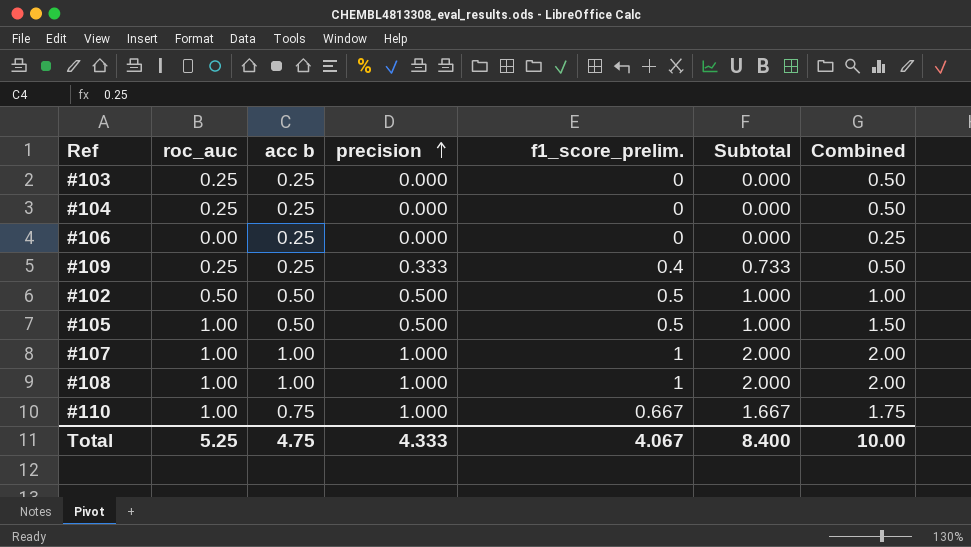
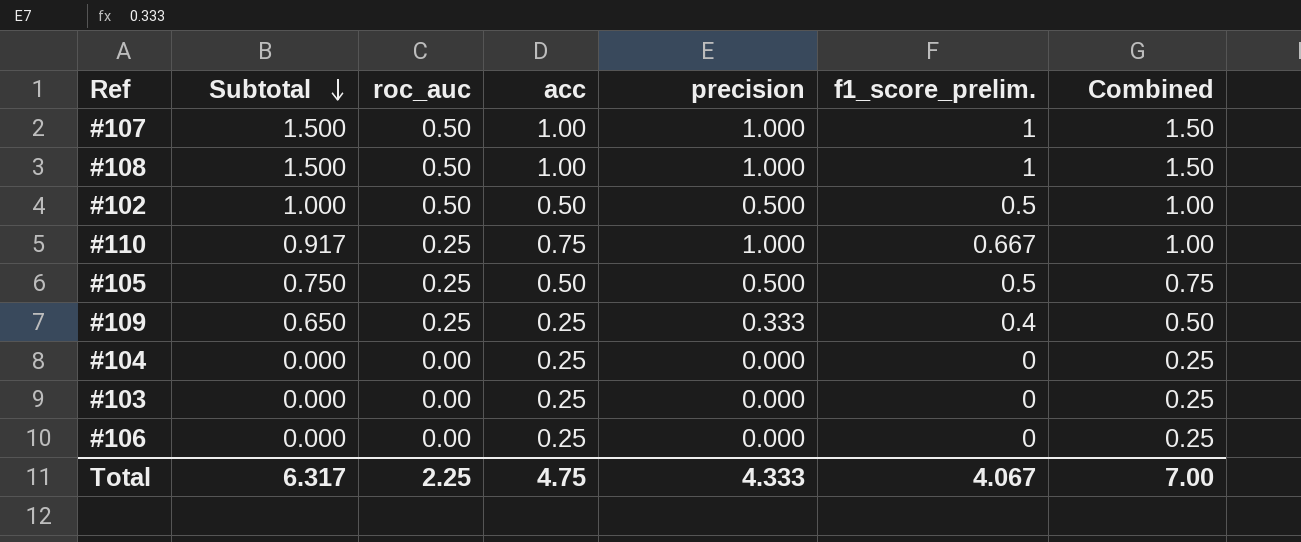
row order: precision ascending -> Subtotal descending
column Subtotal | formula: [precision] + [f1_score_prelim.] -> [roc_auc] + [f1_score_prelim.]
column Subtotal | position: 6 -> 2
column name: acc b -> acc
#107 | roc_auc: 1.00 -> 0.50
#107 | Combined: 2.00 -> 1.50
#108 | roc_auc: 1.00 -> 0.50
#108 | Combined: 2.00 -> 1.50
#110 | roc_auc: 1.00 -> 0.25
#110 | Combined: 1.75 -> 1.00
#105 | roc_auc: 1.00 -> 0.25
#105 | Combined: 1.50 -> 0.75
#104 | roc_auc: 0.25 -> 0.00
#104 | Combined: 0.50 -> 0.25
#103 | roc_auc: 0.25 -> 0.00
#103 | Combined: 0.50 -> 0.25
Total | Subtotal: 8.400 -> 6.317
Total | roc_auc: 5.25 -> 2.25
Total | Combined: 10.00 -> 7.00

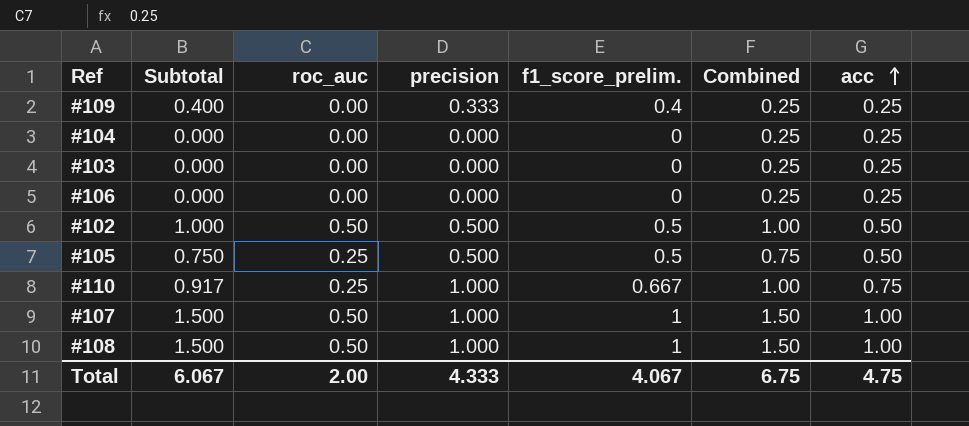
row order: Subtotal descending -> acc ascending
column acc | position: 4 -> 7
#109 | Subtotal: 0.650 -> 0.400
#109 | roc_auc: 0.25 -> 0.00
#109 | Combined: 0.50 -> 0.25
Total | Subtotal: 6.317 -> 6.067
Total | roc_auc: 2.25 -> 2.00
Total | Combined: 7.00 -> 6.75

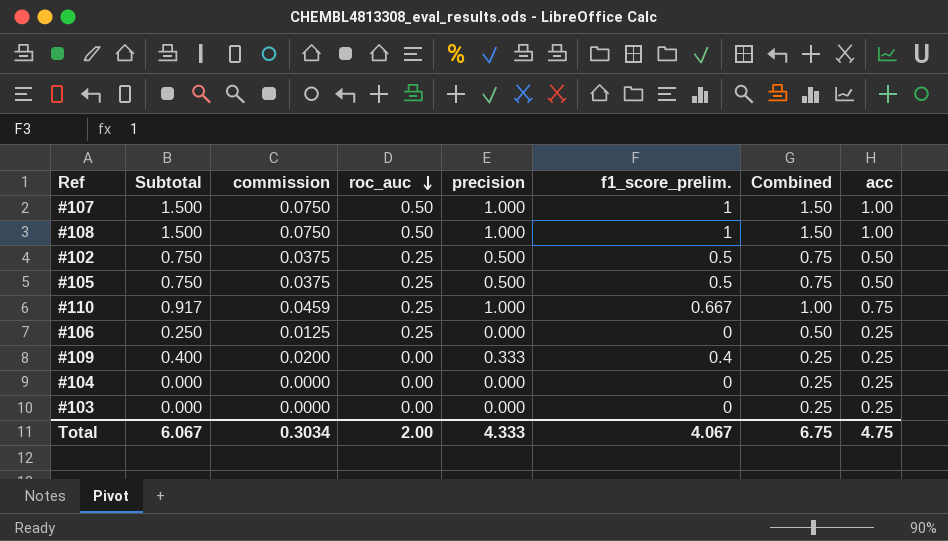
row order: acc ascending -> roc_auc descending
column commission | formula: none -> [Subtotal] * 0.05
#102 | Subtotal: 1.000 -> 0.750
#102 | roc_auc: 0.50 -> 0.25
#102 | Combined: 1.00 -> 0.75
#106 | Subtotal: 0.000 -> 0.250
#106 | roc_auc: 0.00 -> 0.25
#106 | Combined: 0.25 -> 0.50

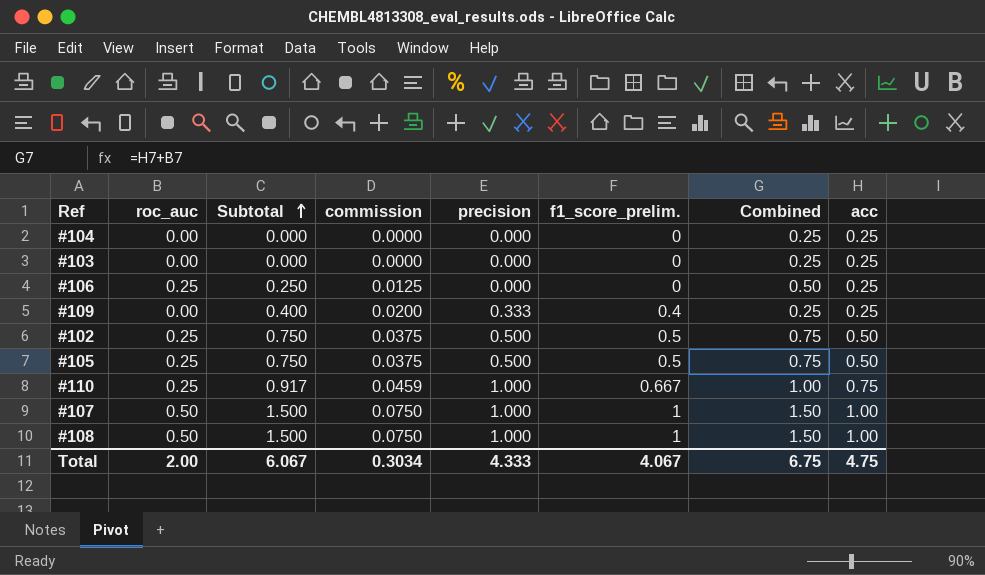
row order: roc_auc descending -> Subtotal ascending
column roc_auc | position: 4 -> 2

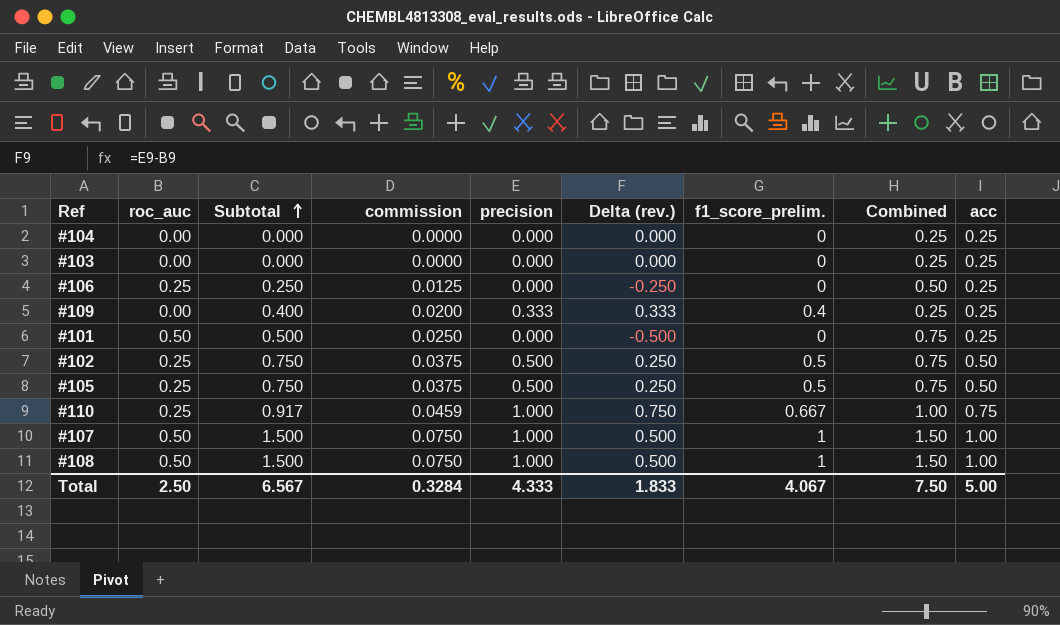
column Delta (rev.) | formula: none -> [precision] - [roc_auc]
row #101: none -> 0.50 | 0.500 | 0.0250 | 0.000 | -0.500 | 0 | 0.75 | 0.25
Total | roc_auc: 2.00 -> 2.50
Total | Subtotal: 6.067 -> 6.567
Total | commission: 0.3034 -> 0.3284
Total | Combined: 6.75 -> 7.50
Total | acc: 4.75 -> 5.00

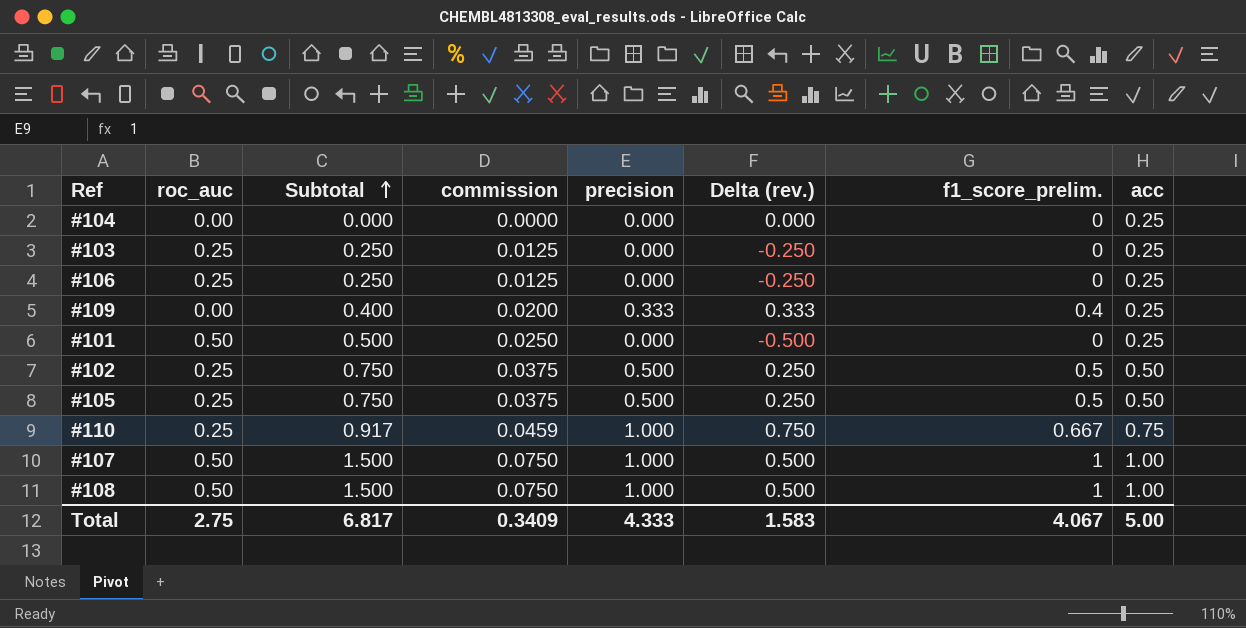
column Combined | formula: [roc_auc] + [acc] -> none
#103 | roc_auc: 0.00 -> 0.25
#103 | Subtotal: 0.000 -> 0.250
#103 | commission: 0.0000 -> 0.0125
#103 | Delta (rev.): 0.000 -> -0.250
Total | roc_auc: 2.50 -> 2.75
Total | Subtotal: 6.567 -> 6.817
Total | commission: 0.3284 -> 0.3409
Total | Delta (rev.): 1.833 -> 1.583

